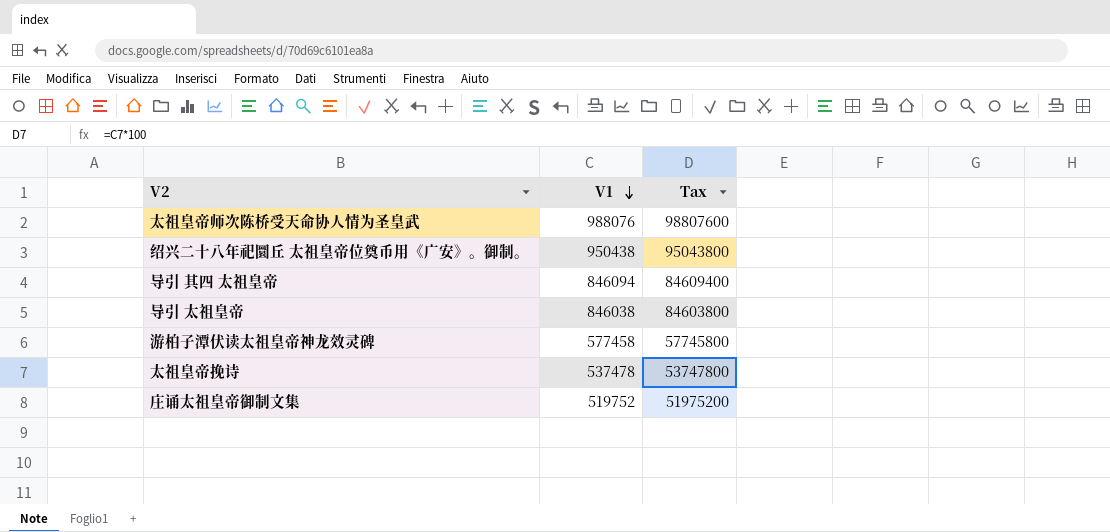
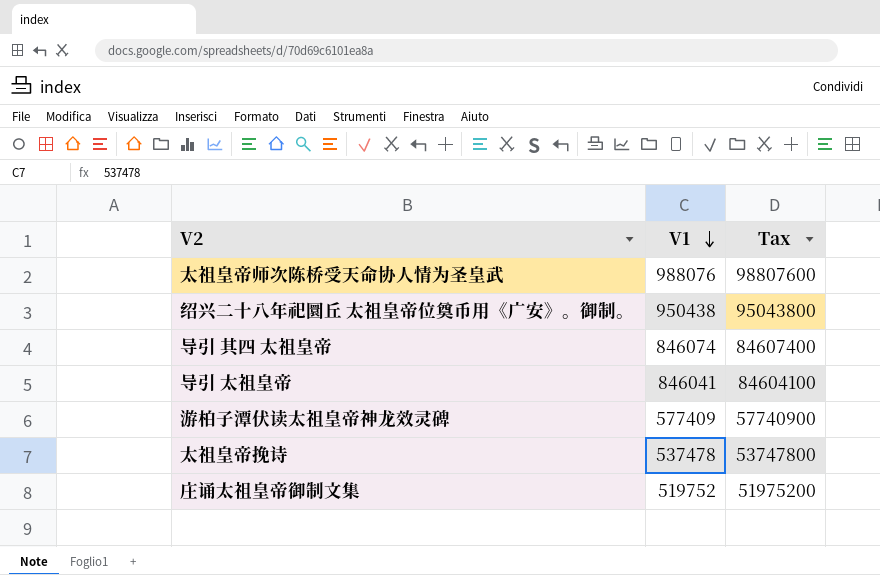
导引 其四 太祖皇帝 | V1: 846094 -> 846074
导引 其四 太祖皇帝 | Tax: 84609400 -> 84607400
导引 太祖皇帝 | V1: 846038 -> 846041
导引 太祖皇帝 | Tax: 84603800 -> 84604100
游柏子潭伏读太祖皇帝神龙效灵碑 | V1: 577458 -> 577409
游柏子潭伏读太祖皇帝神龙效灵碑 | Tax: 57745800 -> 57740900

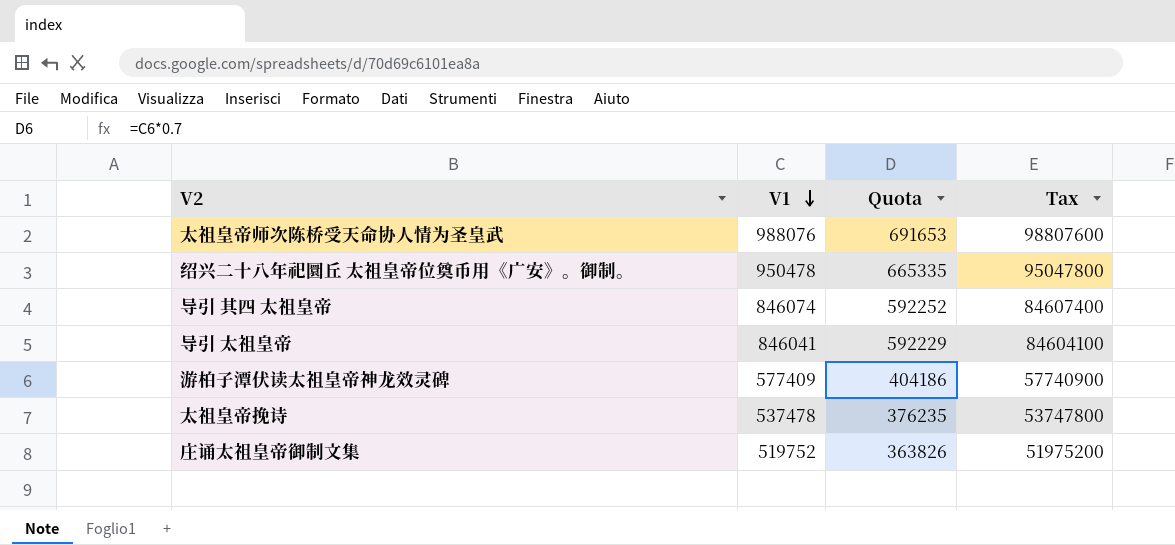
column Quota | formula: none -> [V1] * 0.7
绍兴二十八年祀圜丘 太祖皇帝位奠币用《广安》。御制。 | V1: 950438 -> 950478
绍兴二十八年祀圜丘 太祖皇帝位奠币用《广安》。御制。 | Tax: 95043800 -> 95047800

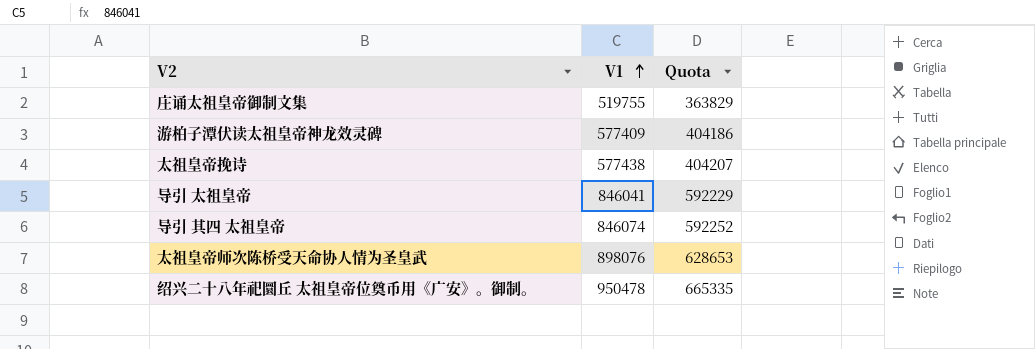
row order: V1 descending -> V1 ascending
column Tax | formula: [V1] * 100 -> none
庄诵太祖皇帝御制文集 | V1: 519752 -> 519755
庄诵太祖皇帝御制文集 | Quota: 363826 -> 363829
太祖皇帝挽诗 | V1: 537478 -> 577438
太祖皇帝挽诗 | Quota: 376235 -> 404207
太祖皇帝师次陈桥受天命协人情为圣皇武 | V1: 988076 -> 898076
太祖皇帝师次陈桥受天命协人情为圣皇武 | Quota: 691653 -> 628653

